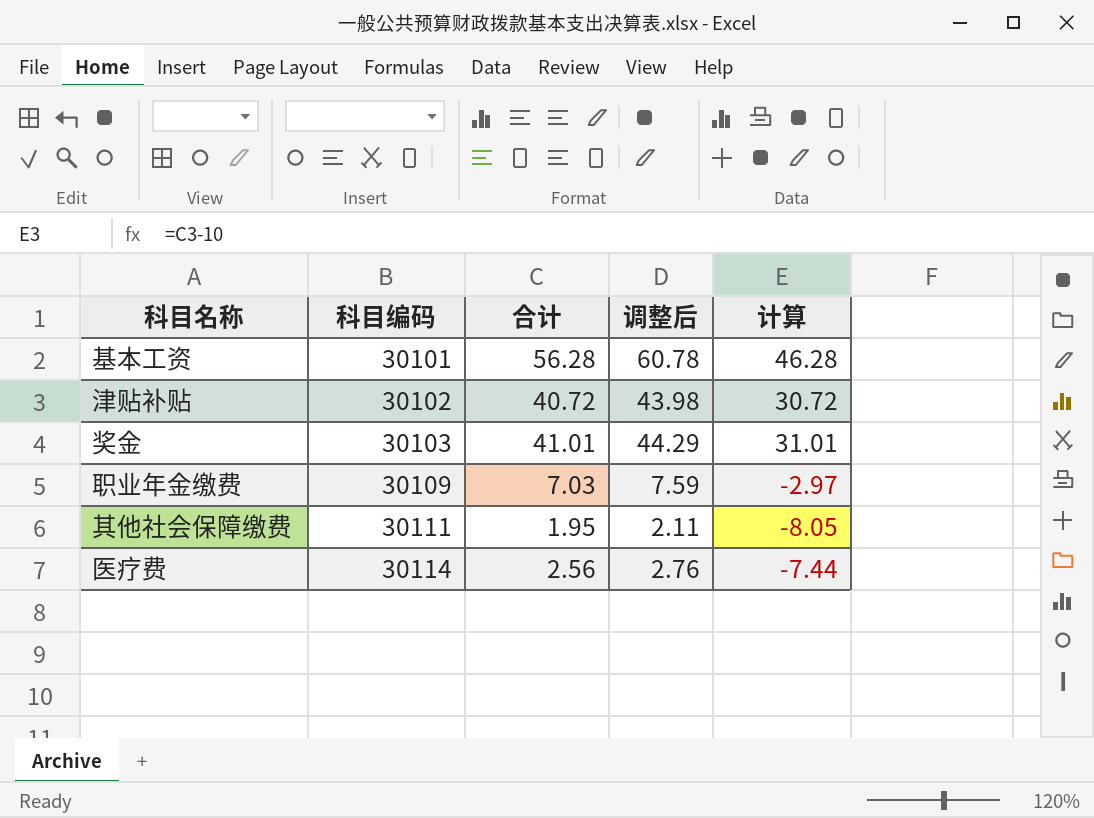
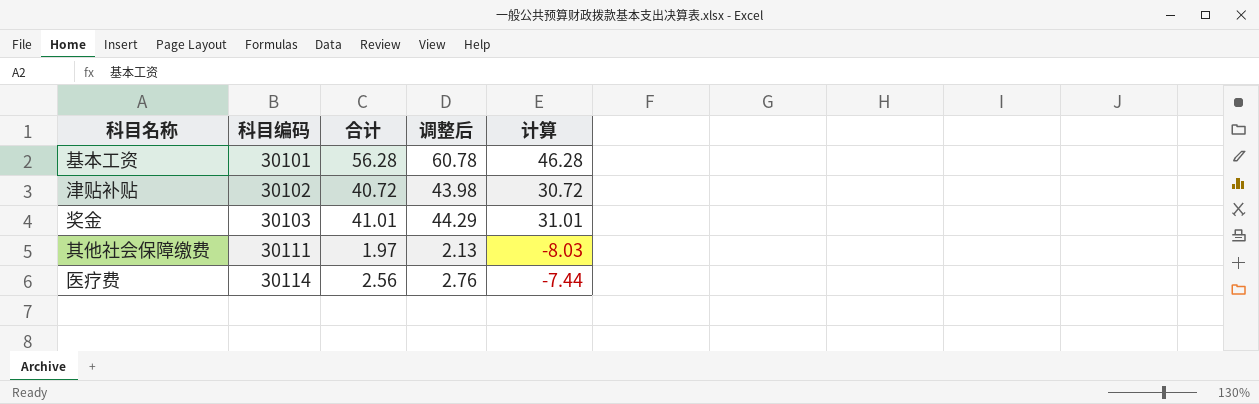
row 职业年金缴费: 30109 | 7.03 | 7.59 | -2.97 -> none
其他社会保障缴费 | 合计: 1.95 -> 1.97
其他社会保障缴费 | 调整后: 2.11 -> 2.13
其他社会保障缴费 | 计算: -8.05 -> -8.03

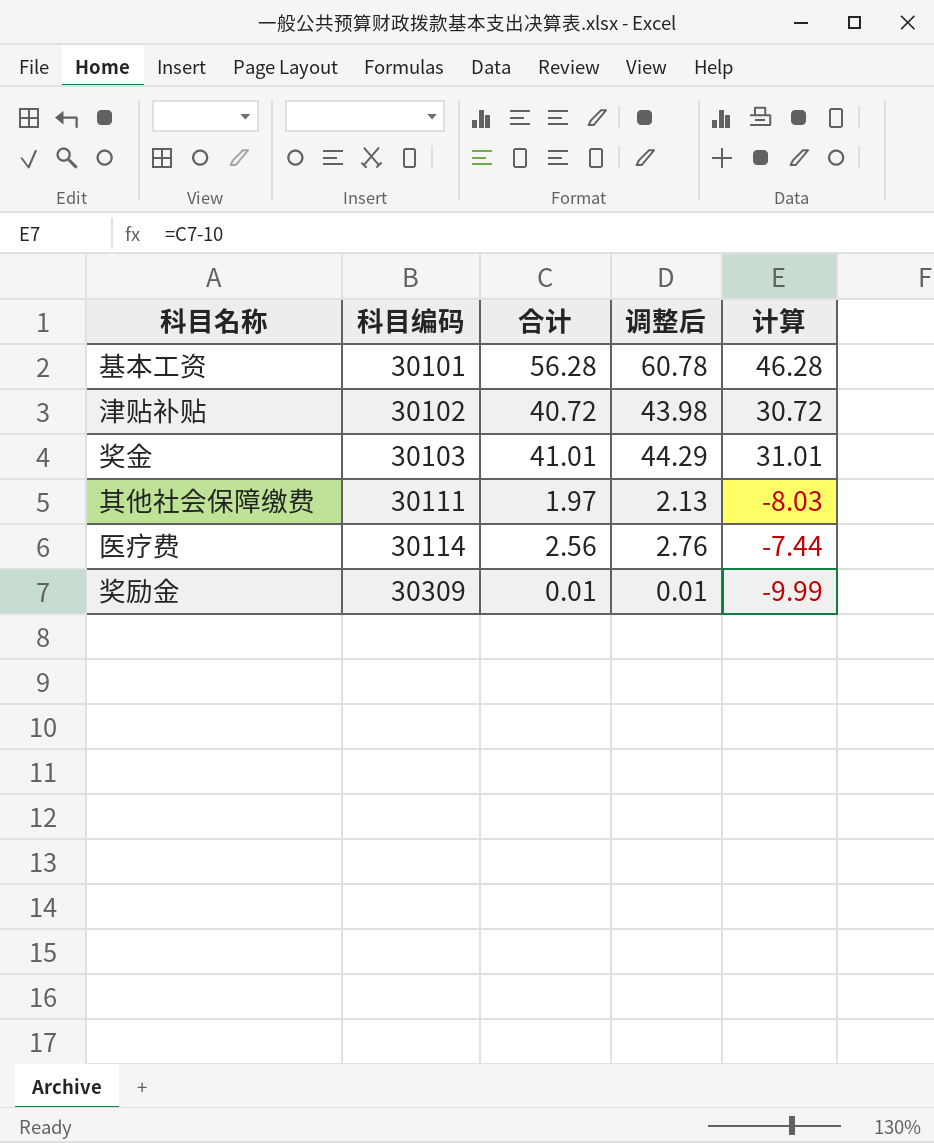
row 奖励金: none -> 30309 | 0.01 | 0.01 | -9.99

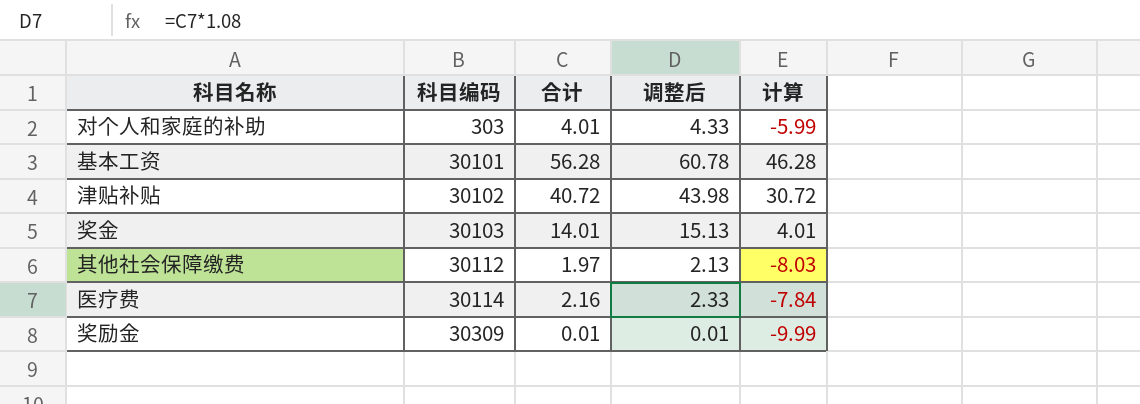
row 对个人和家庭的补助: none -> 303 | 4.01 | 4.33 | -5.99
奖金 | 合计: 41.01 -> 14.01
奖金 | 调整后: 44.29 -> 15.13
奖金 | 计算: 31.01 -> 4.01
其他社会保障缴费 | 科目编码: 30111 -> 30112
医疗费 | 合计: 2.56 -> 2.16
医疗费 | 调整后: 2.76 -> 2.33
医疗费 | 计算: -7.44 -> -7.84

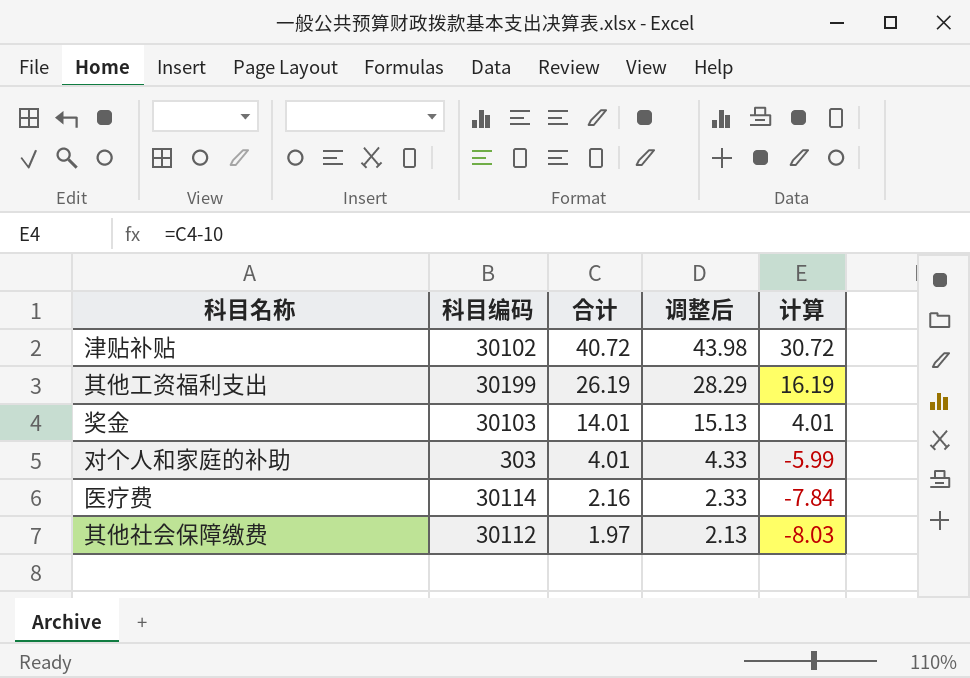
row order: 科目编码 ascending -> 合计 descending
row 基本工资: 30101 | 56.28 | 60.78 | 46.28 -> none
row 奖励金: 30309 | 0.01 | 0.01 | -9.99 -> none
row 其他工资福利支出: none -> 30199 | 26.19 | 28.29 | 16.19

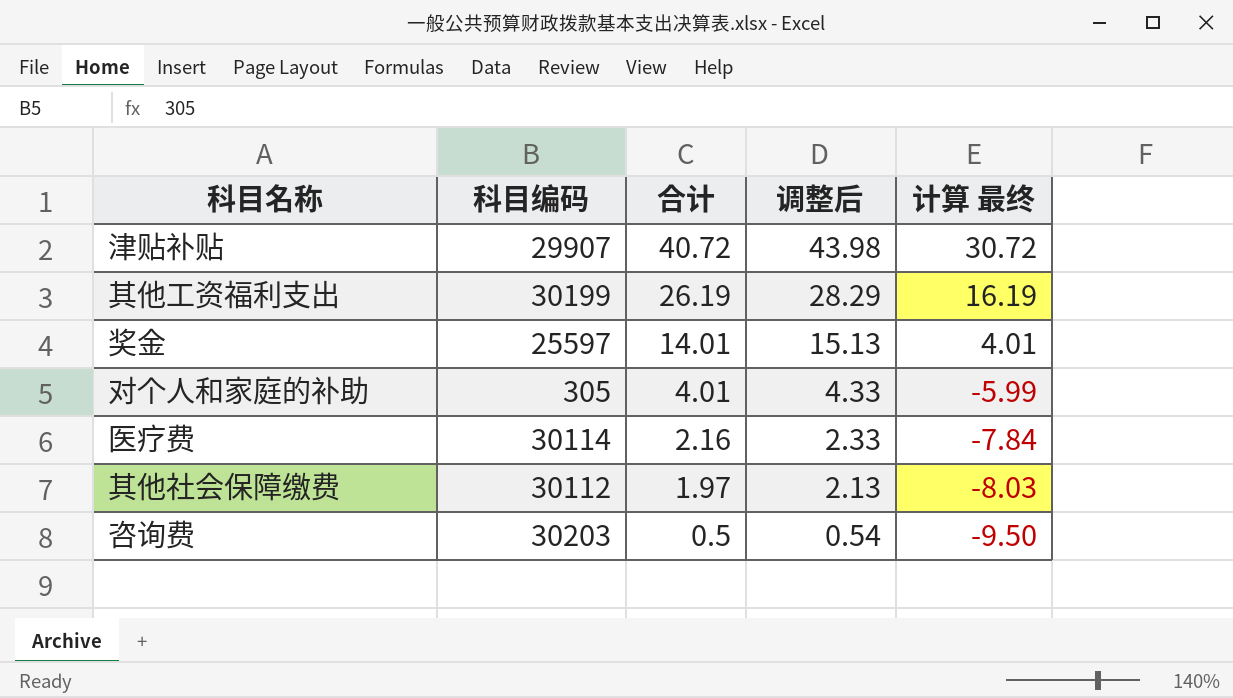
column name: 计算 -> 计算 最终
津贴补贴 | 科目编码: 30102 -> 29907
奖金 | 科目编码: 30103 -> 25597
对个人和家庭的补助 | 科目编码: 303 -> 305
row 咨询费: none -> 30203 | 0.5 | 0.54 | -9.50

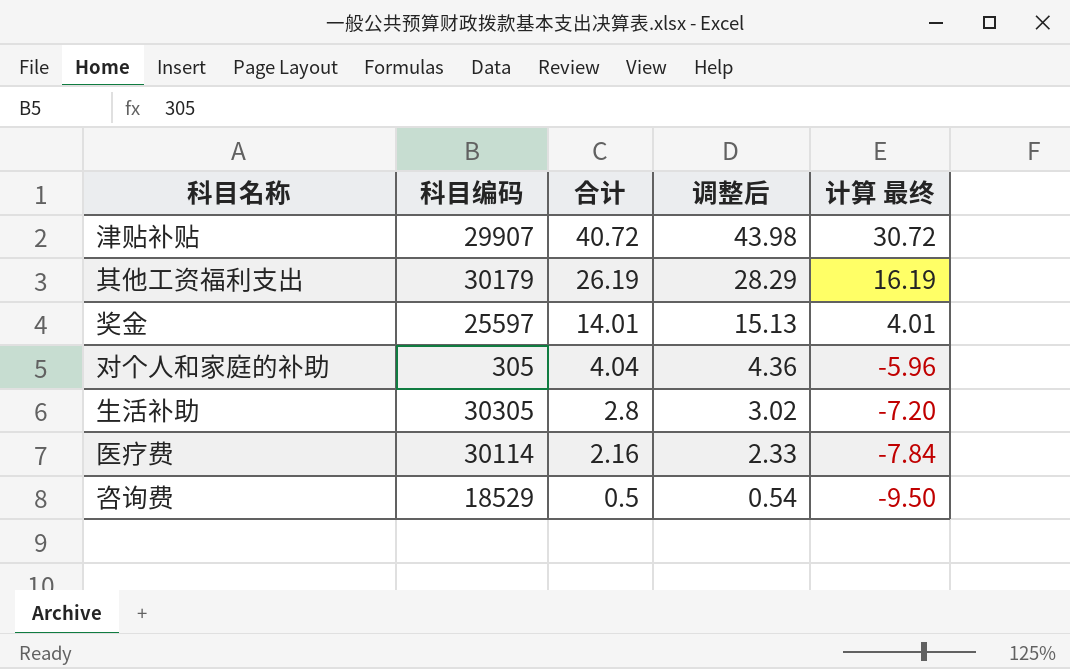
row 其他社会保障缴费: 30112 | 1.97 | 2.13 | -8.03 -> none
其他工资福利支出 | 科目编码: 30199 -> 30179
对个人和家庭的补助 | 合计: 4.01 -> 4.04
对个人和家庭的补助 | 调整后: 4.33 -> 4.36
对个人和家庭的补助 | 计算 最终: -5.99 -> -5.96
row 生活补助: none -> 30305 | 2.8 | 3.02 | -7.20
咨询费 | 科目编码: 30203 -> 18529

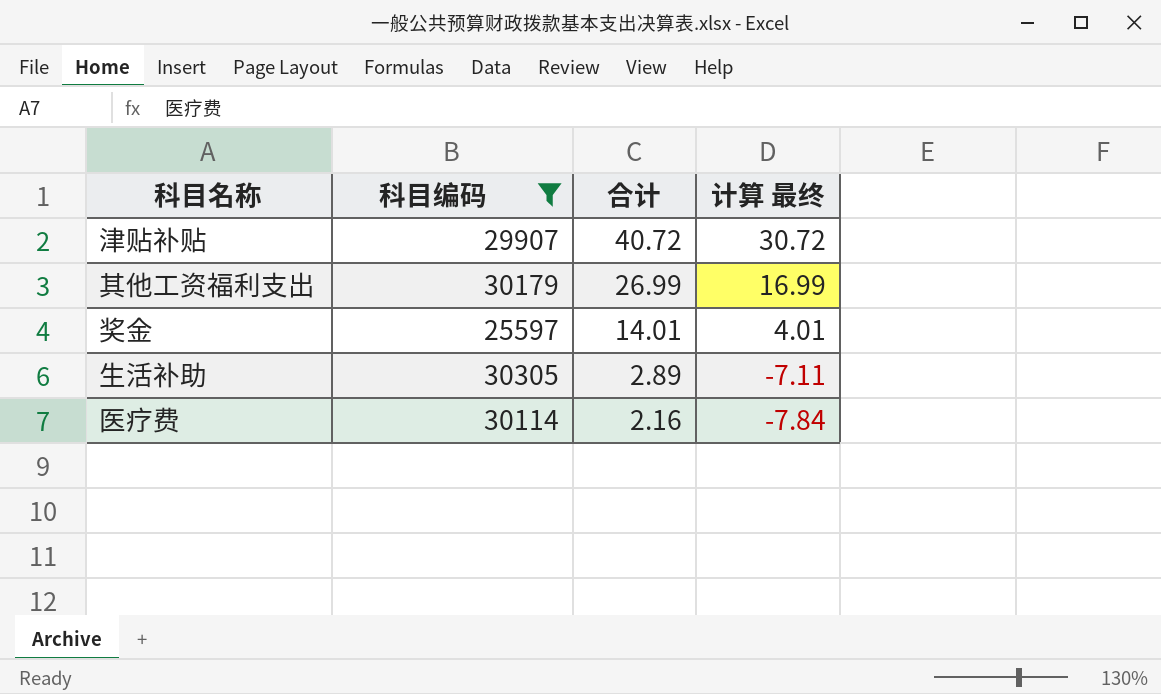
filter: none -> 科目编码 >= 25597
column 调整后 | formula: [合计] * 1.08 -> none
其他工资福利支出 | 合计: 26.19 -> 26.99
其他工资福利支出 | 计算 最终: 16.19 -> 16.99
生活补助 | 合计: 2.8 -> 2.89
生活补助 | 计算 最终: -7.20 -> -7.11

